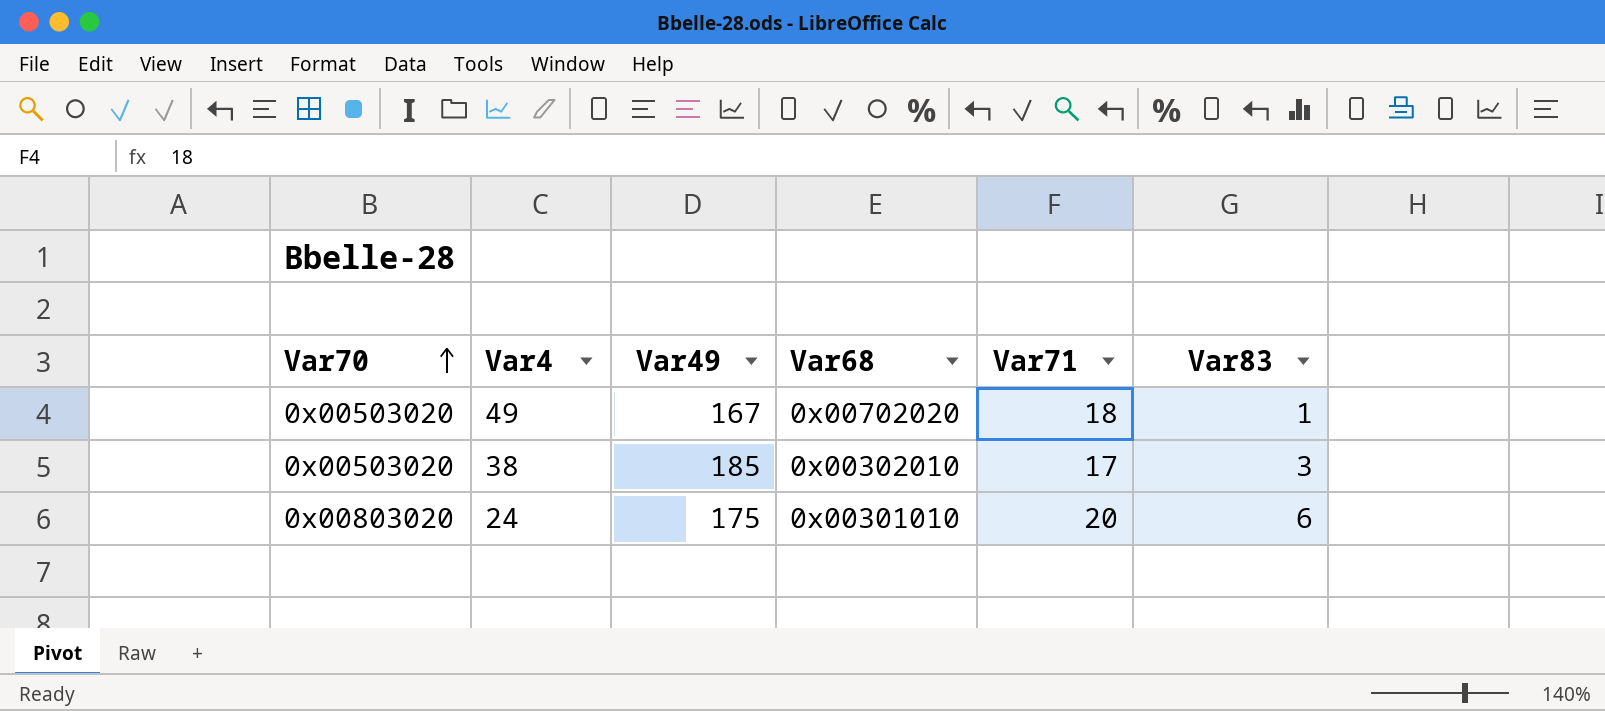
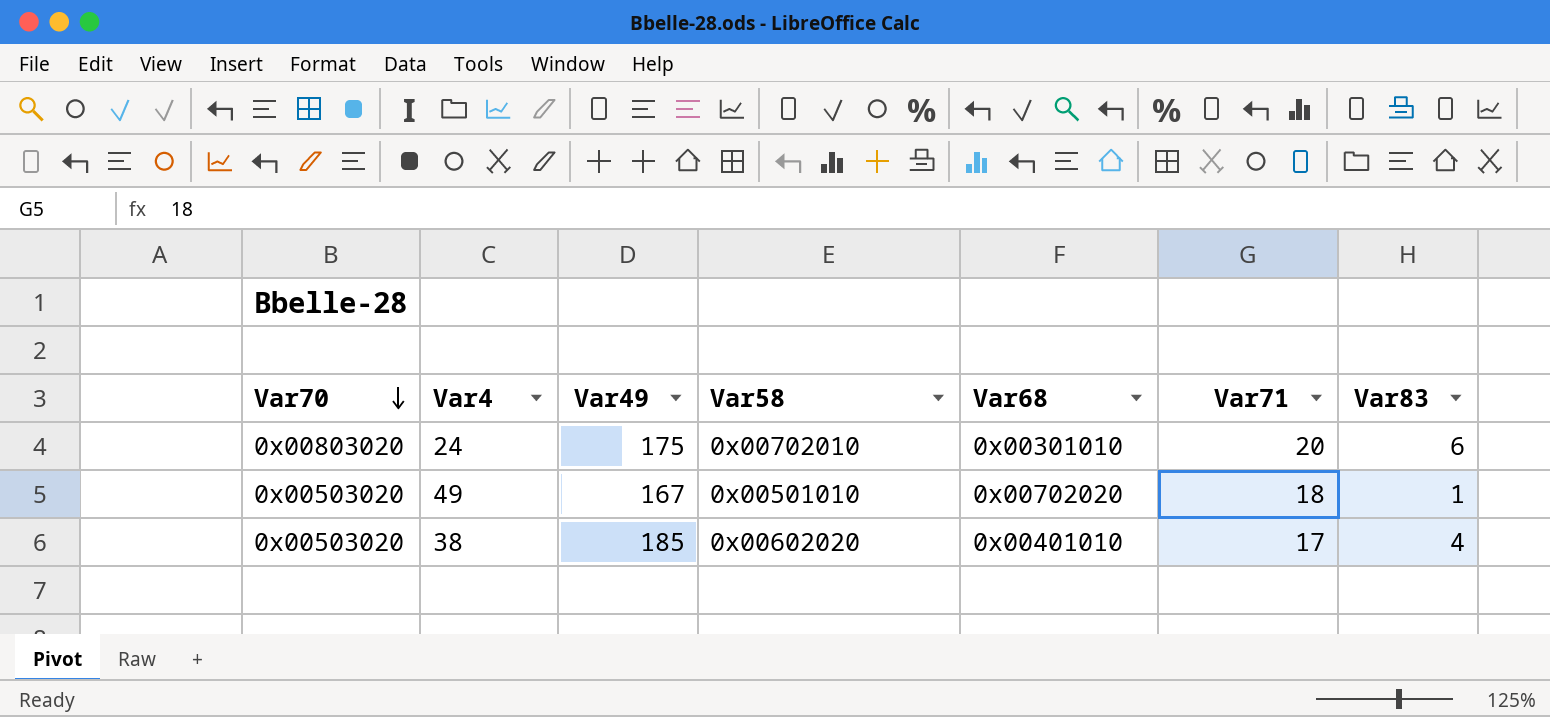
row order: Var70 ascending -> Var70 descending
column Var58 | position: none -> 4
38 | Var68: 0x00302010 -> 0x00401010
38 | Var83: 3 -> 4

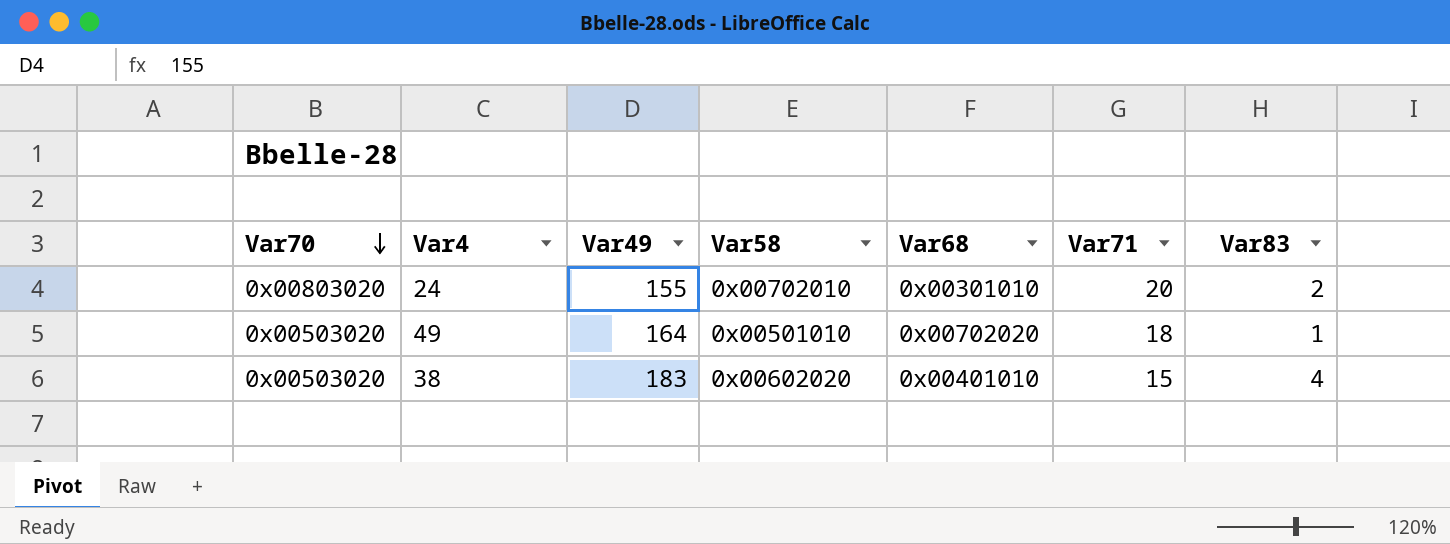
24 | Var49: 175 -> 155
24 | Var83: 6 -> 2
49 | Var49: 167 -> 164
38 | Var49: 185 -> 183
38 | Var71: 17 -> 15

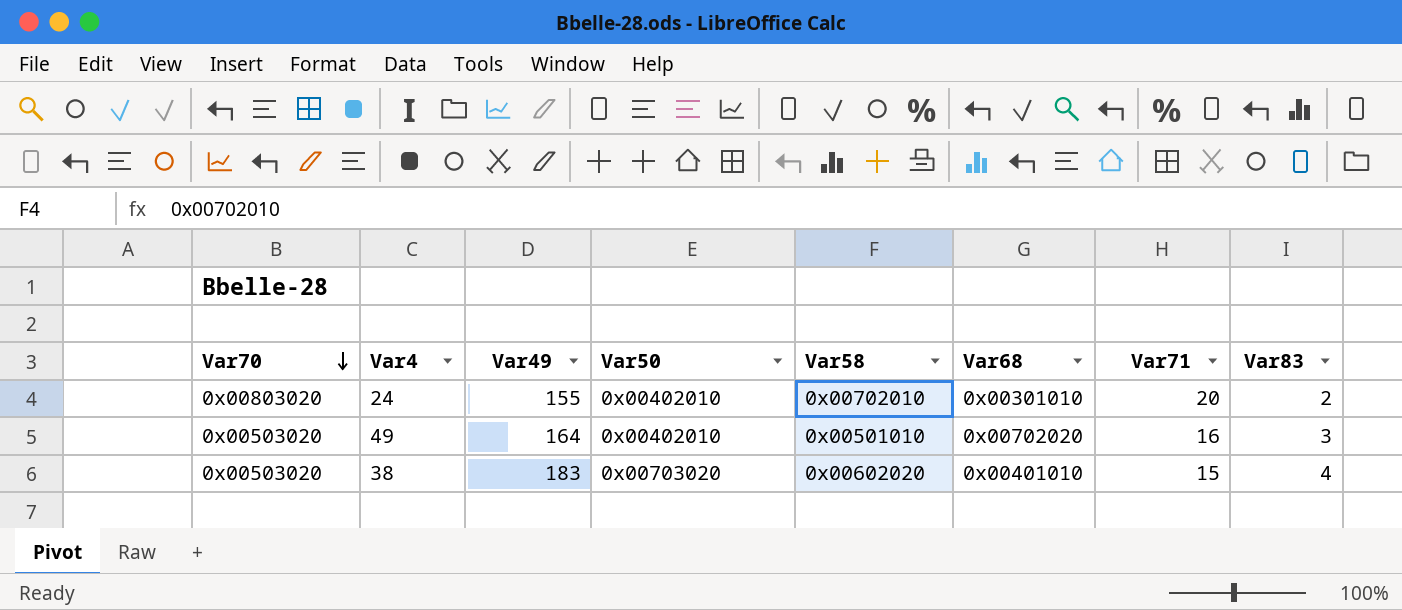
column Var50 | position: none -> 4
49 | Var71: 18 -> 16
49 | Var83: 1 -> 3

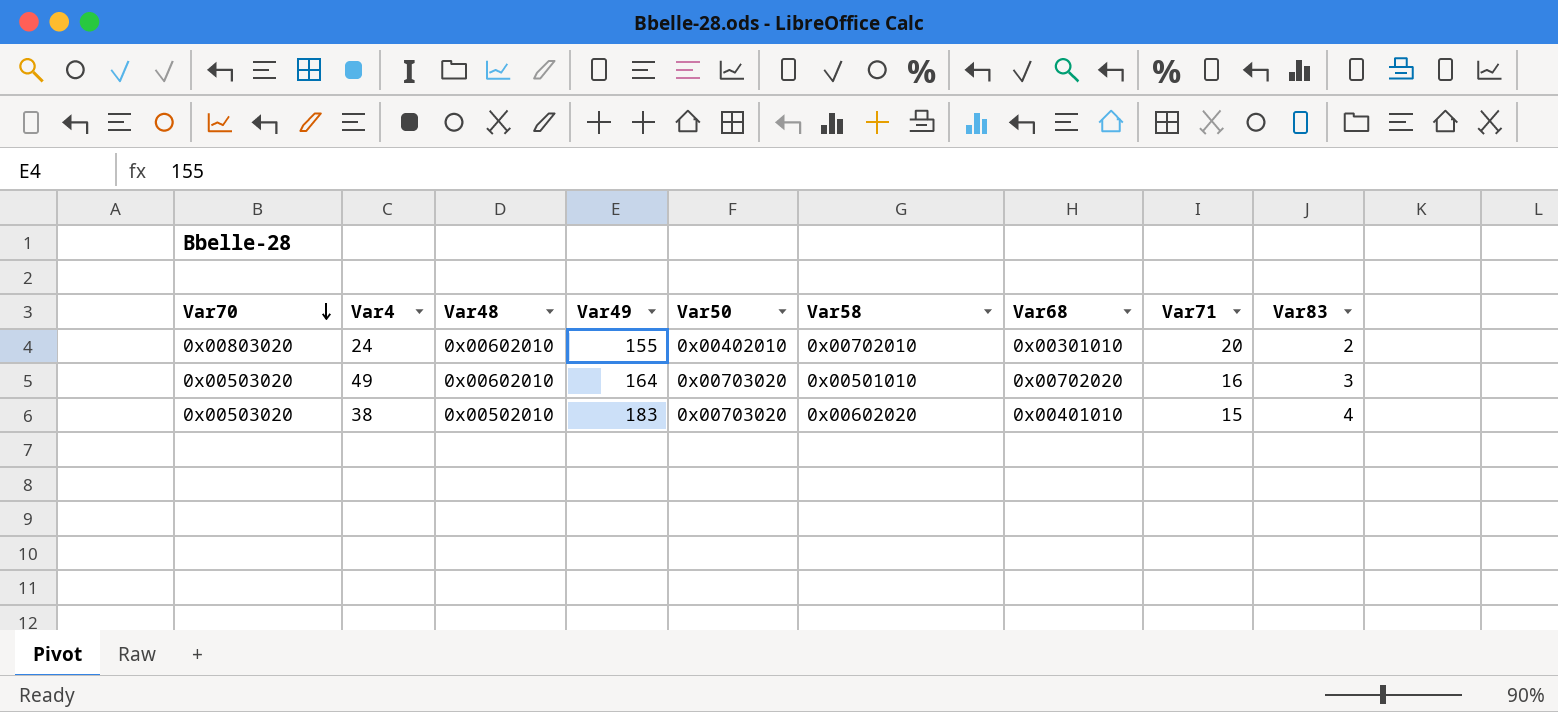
column Var48 | position: none -> 3
49 | Var50: 0x00402010 -> 0x00703020

